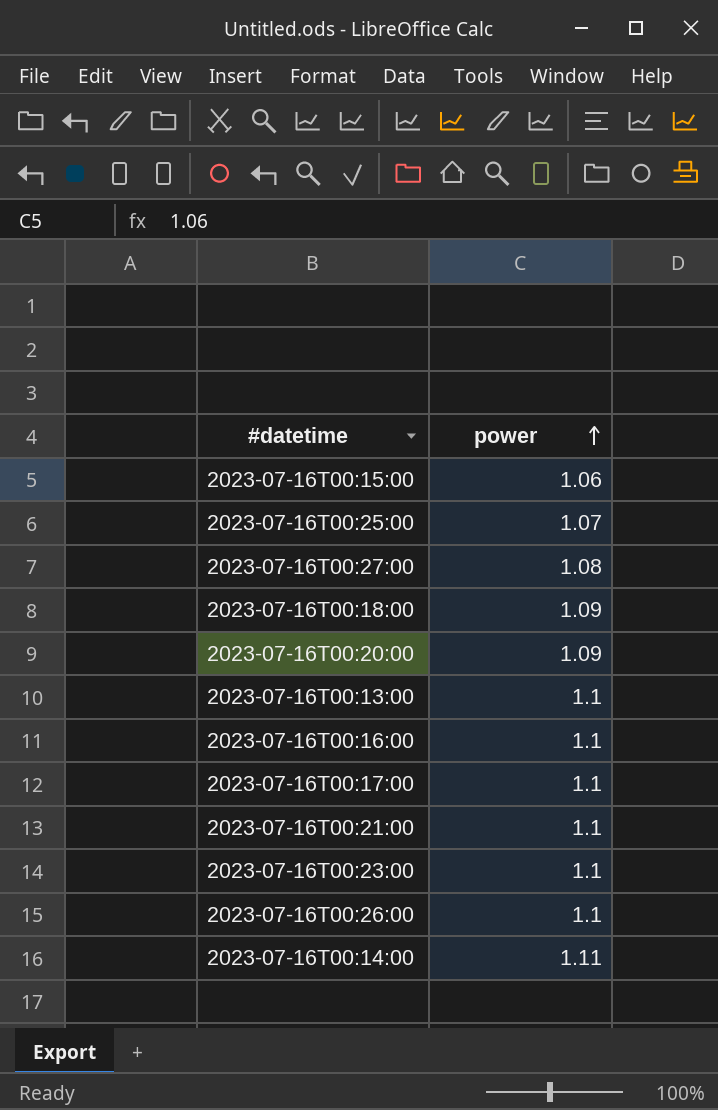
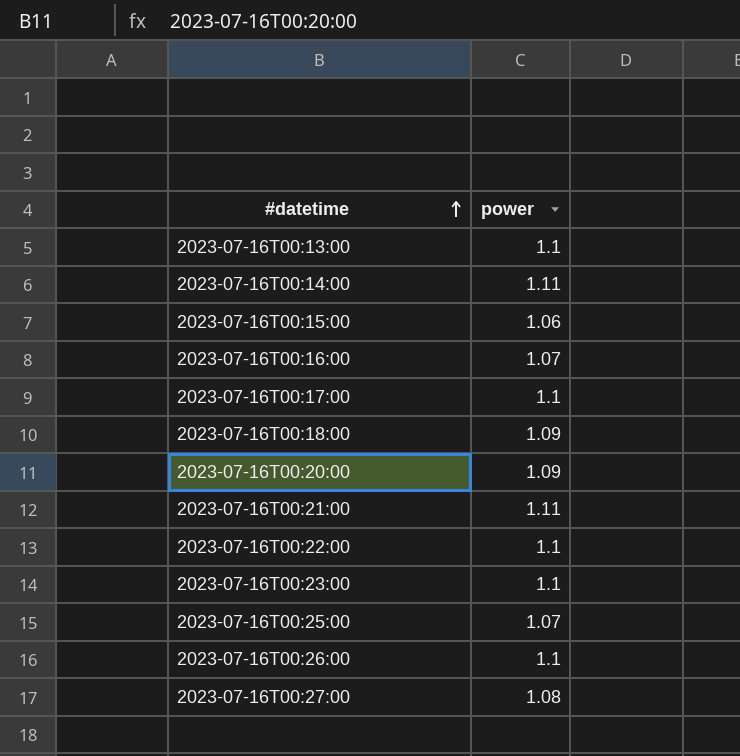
row order: power ascending -> #datetime ascending
2023-07-16T00:16:00 | power: 1.1 -> 1.07
2023-07-16T00:21:00 | power: 1.1 -> 1.11
row 2023-07-16T00:22:00: none -> 1.1

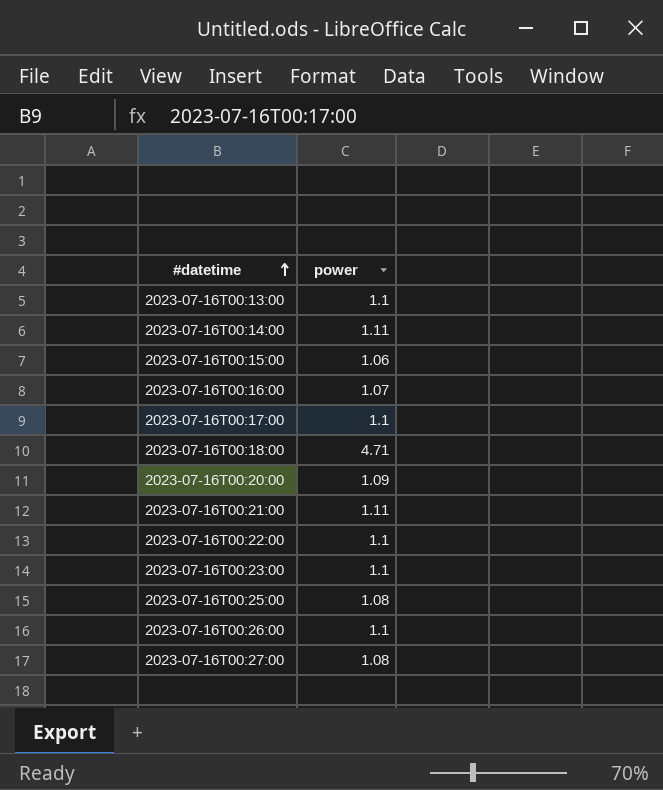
2023-07-16T00:18:00 | power: 1.09 -> 4.71
2023-07-16T00:25:00 | power: 1.07 -> 1.08

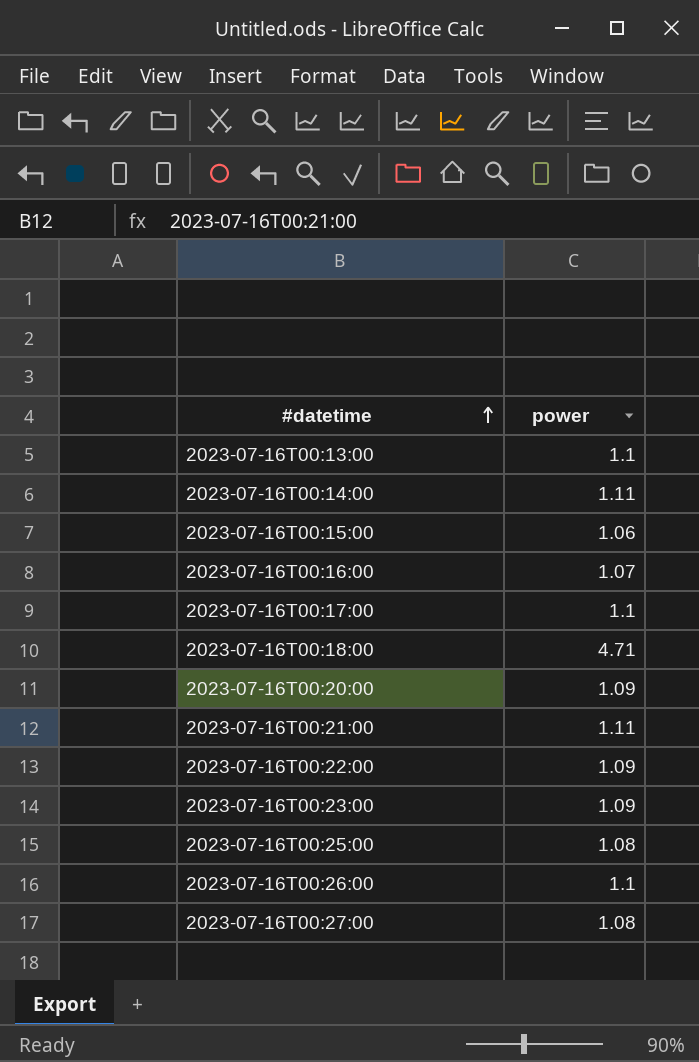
2023-07-16T00:22:00 | power: 1.1 -> 1.09
2023-07-16T00:23:00 | power: 1.1 -> 1.09

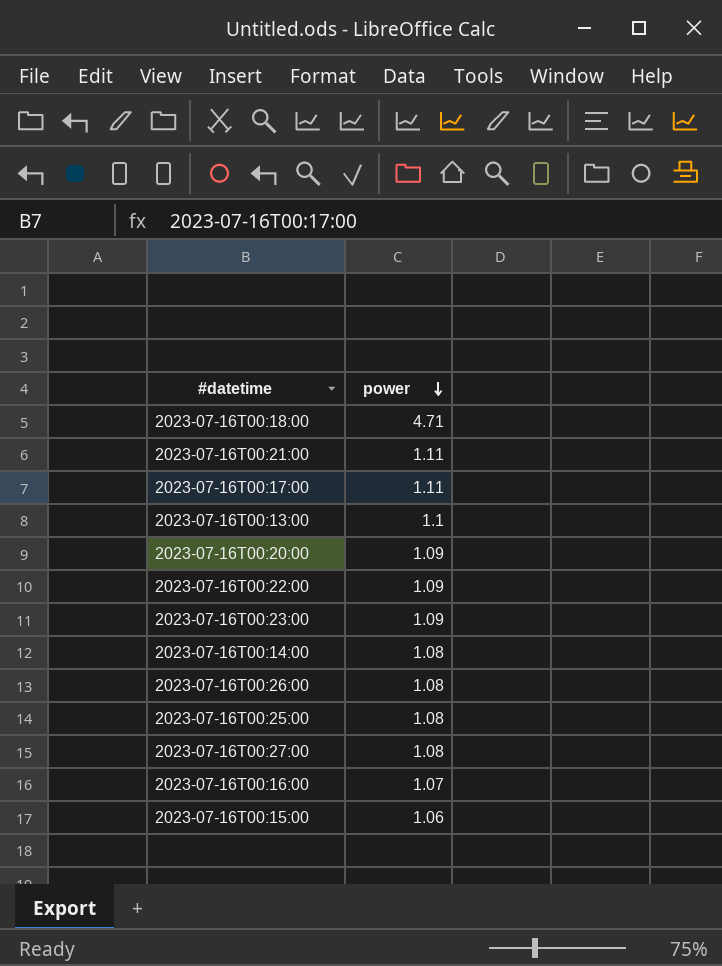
row order: #datetime ascending -> power descending
2023-07-16T00:17:00 | power: 1.1 -> 1.11
2023-07-16T00:14:00 | power: 1.11 -> 1.08
2023-07-16T00:26:00 | power: 1.1 -> 1.08

